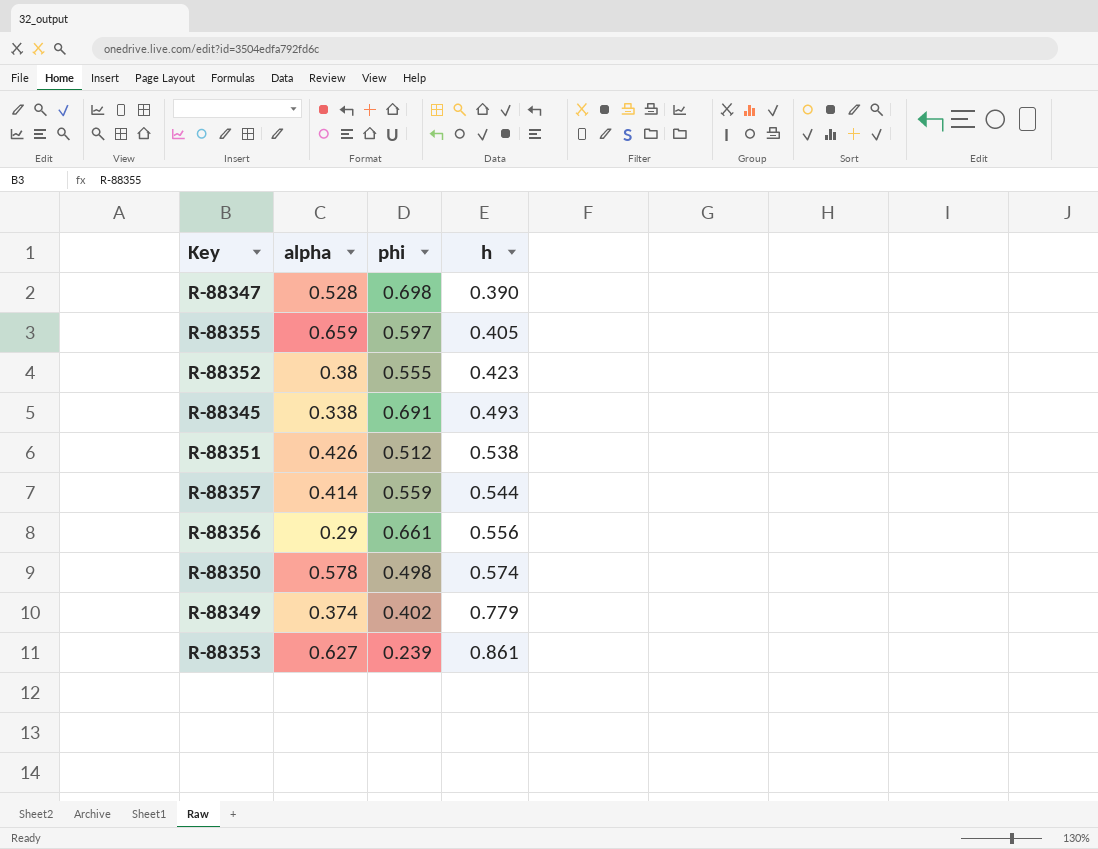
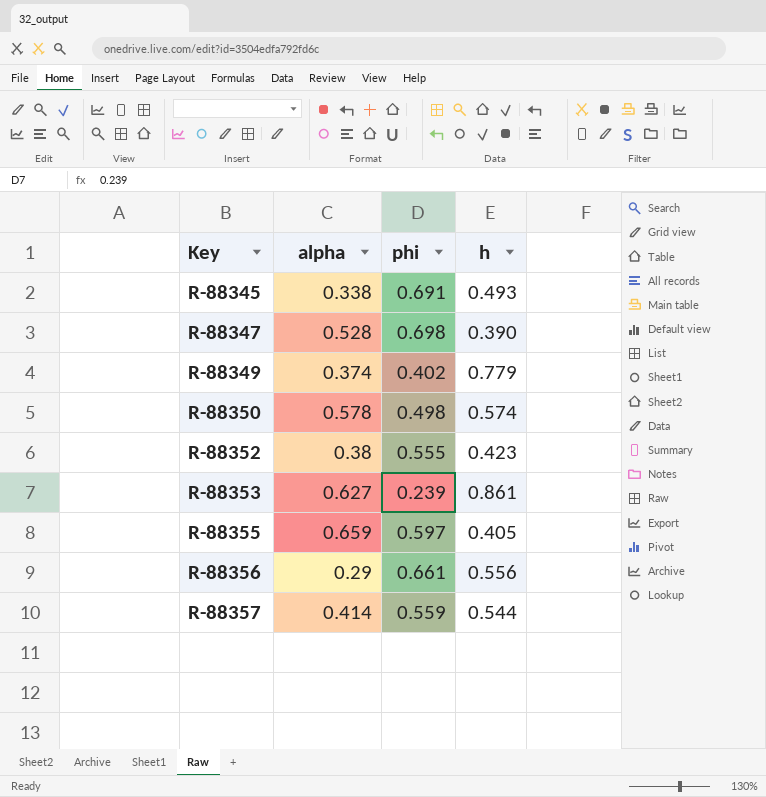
row order: h ascending -> Key ascending
row R-88351: 0.426 | 0.512 | 0.538 -> none

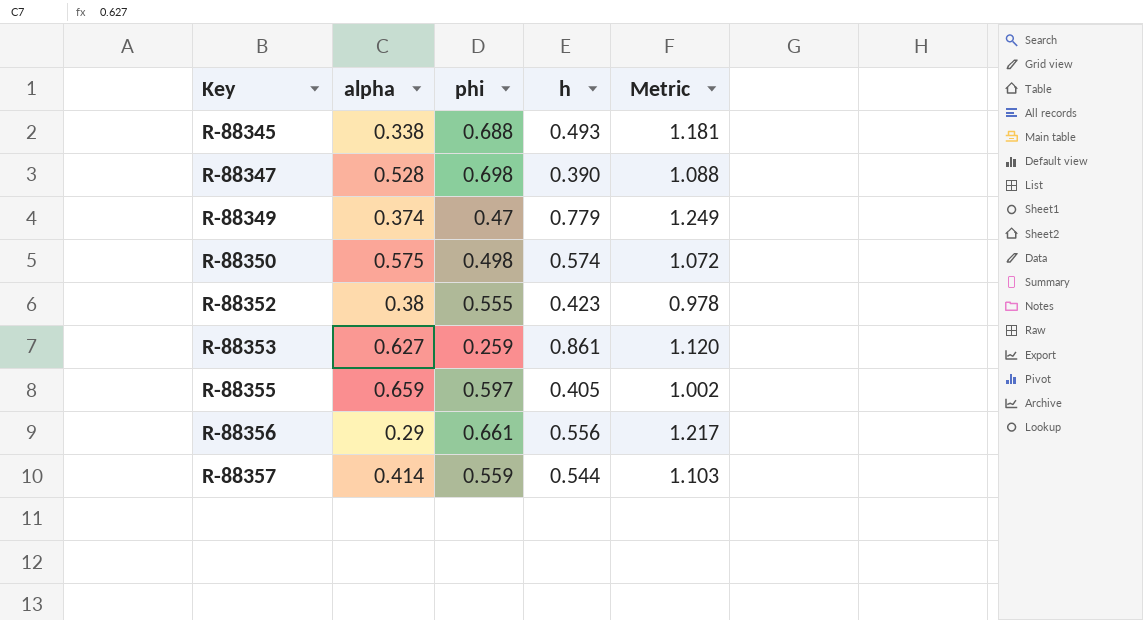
column Metric | formula: none -> [phi] + [h]
R-88345 | phi: 0.691 -> 0.688
R-88349 | phi: 0.402 -> 0.47
R-88350 | alpha: 0.578 -> 0.575
R-88353 | phi: 0.239 -> 0.259

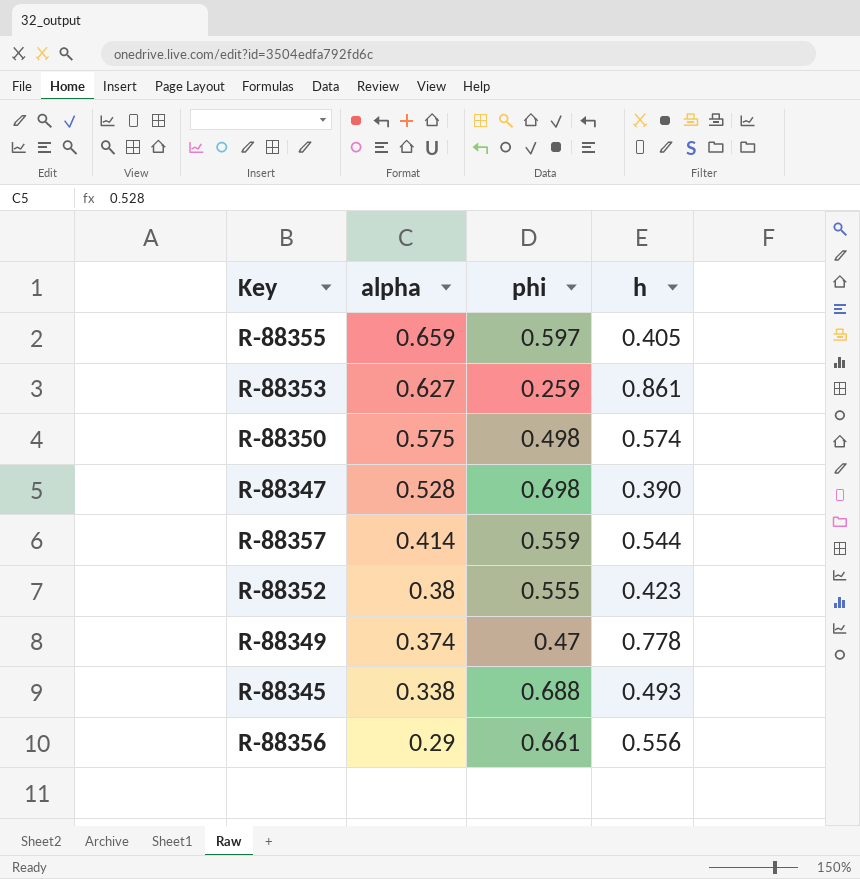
row order: Key ascending -> alpha descending
column Metric | formula: [phi] + [h] -> none
R-88349 | h: 0.779 -> 0.778

